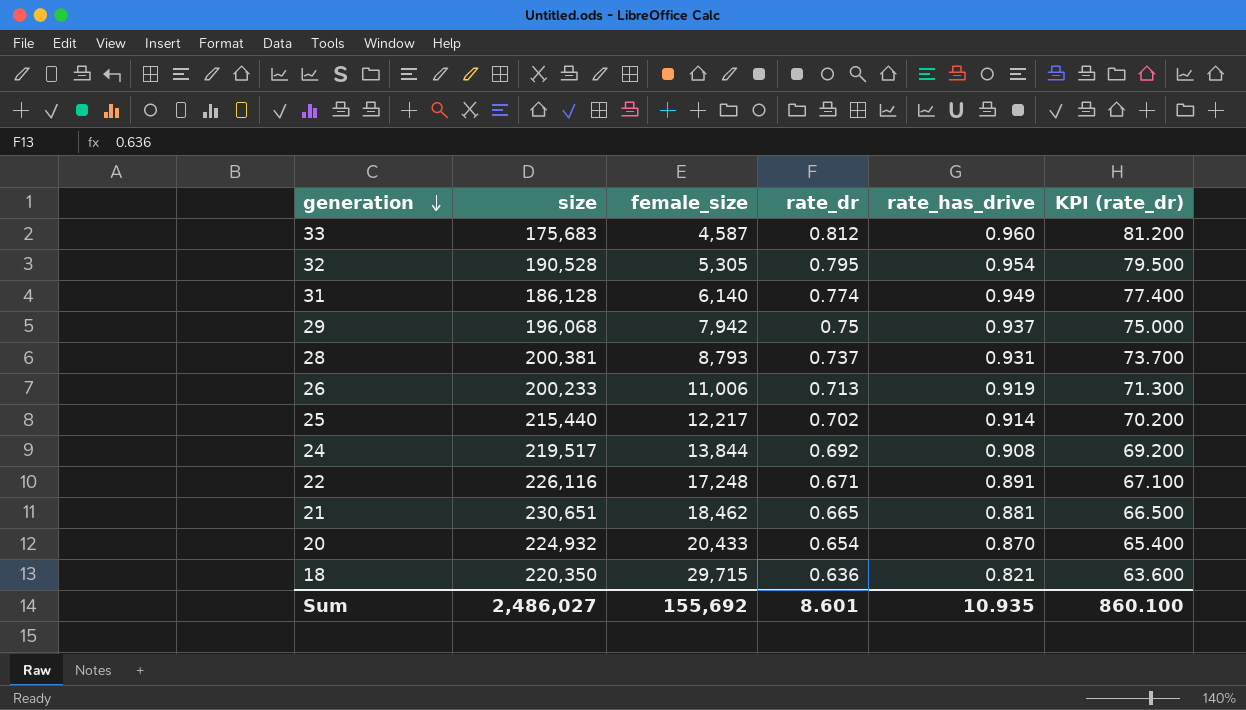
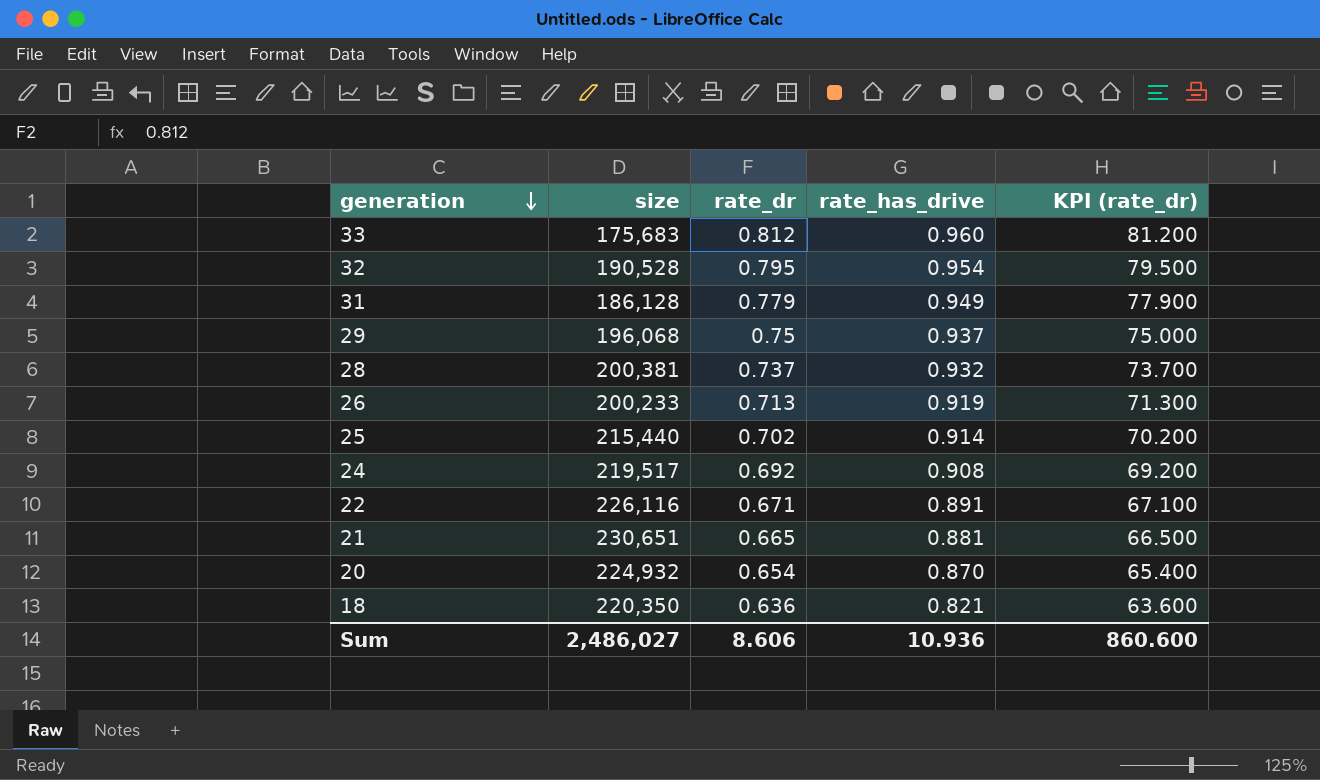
column female_size | position: 3 -> none
31 | rate_dr: 0.774 -> 0.779
31 | KPI (rate_dr): 77.400 -> 77.900
28 | rate_has_drive: 0.931 -> 0.932
Sum | rate_dr: 8.601 -> 8.606
Sum | rate_has_drive: 10.935 -> 10.936
Sum | KPI (rate_dr): 860.100 -> 860.600

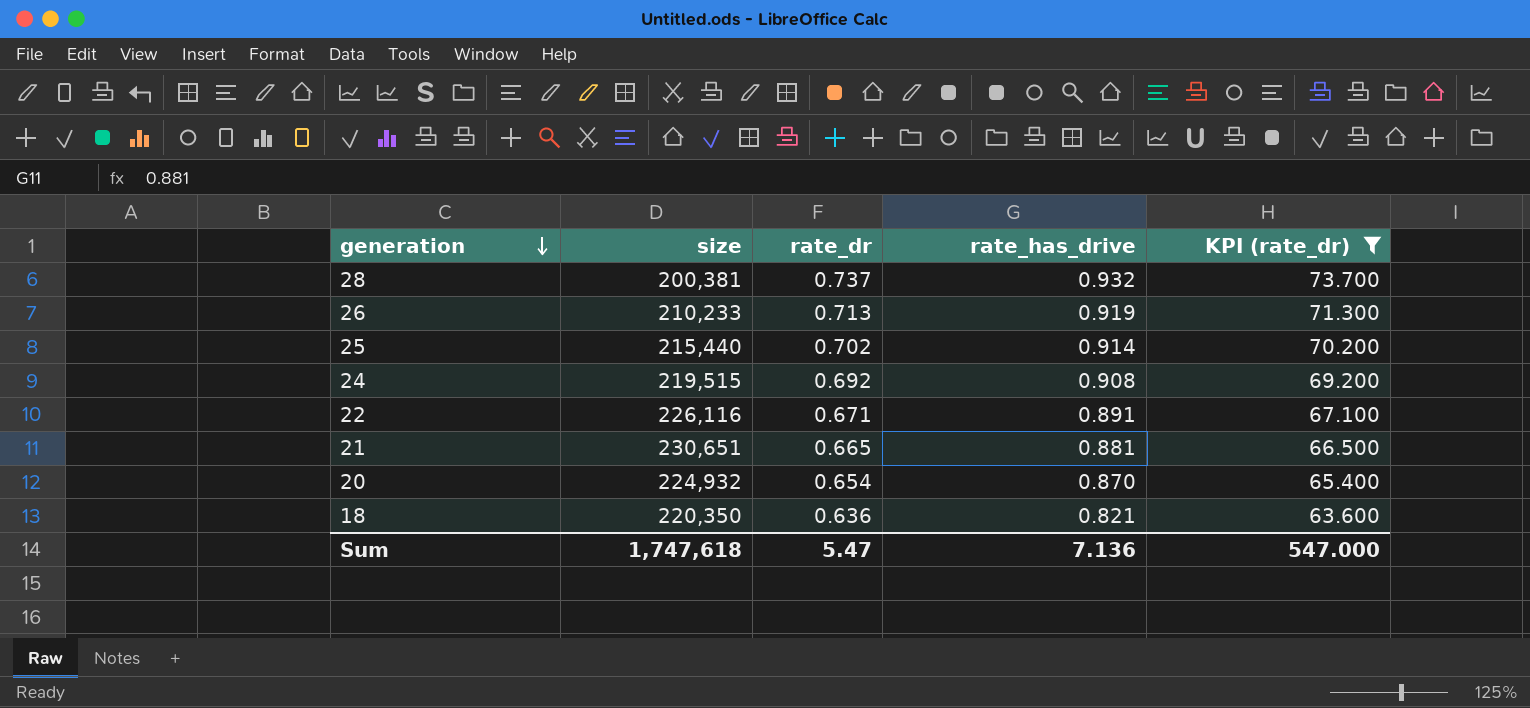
filter: none -> KPI (rate_dr) <= 73.700
26 | size: 200,233 -> 210,233
24 | size: 219,517 -> 219,515
Sum | size: 2,486,027 -> 1,747,618
Sum | rate_dr: 8.606 -> 5.47
Sum | rate_has_drive: 10.936 -> 7.136
Sum | KPI (rate_dr): 860.600 -> 547.000

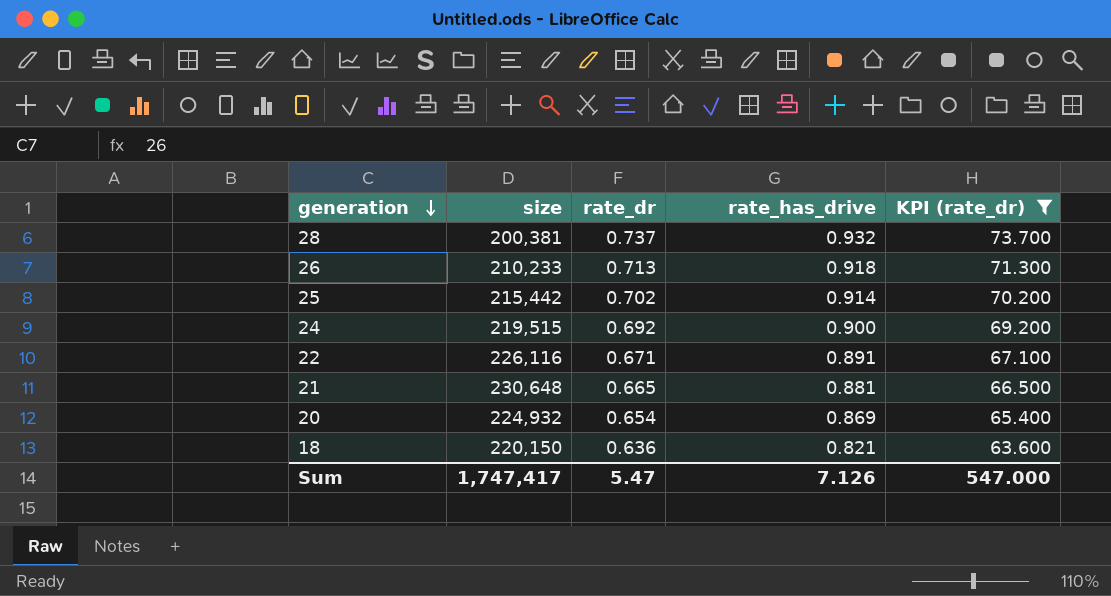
26 | rate_has_drive: 0.919 -> 0.918
25 | size: 215,440 -> 215,442
24 | rate_has_drive: 0.908 -> 0.900
21 | size: 230,651 -> 230,648
20 | rate_has_drive: 0.870 -> 0.869
18 | size: 220,350 -> 220,150
Sum | size: 1,747,618 -> 1,747,417
Sum | rate_has_drive: 7.136 -> 7.126

